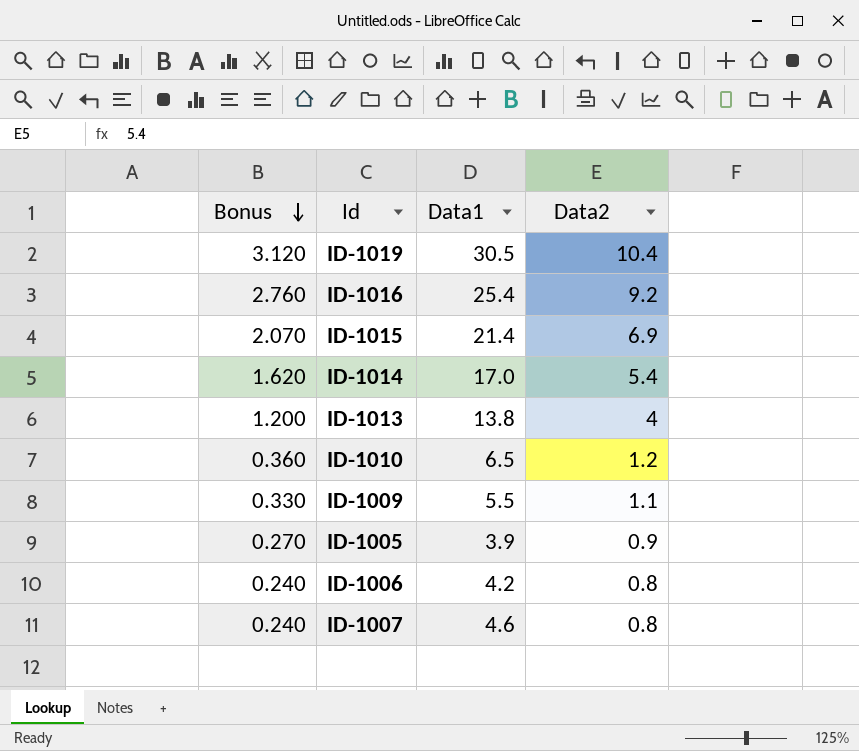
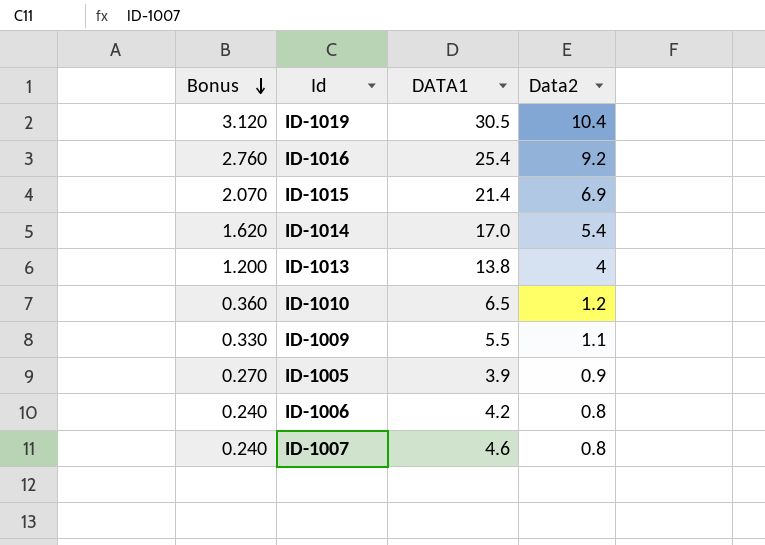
column name: Data1 -> DATA1

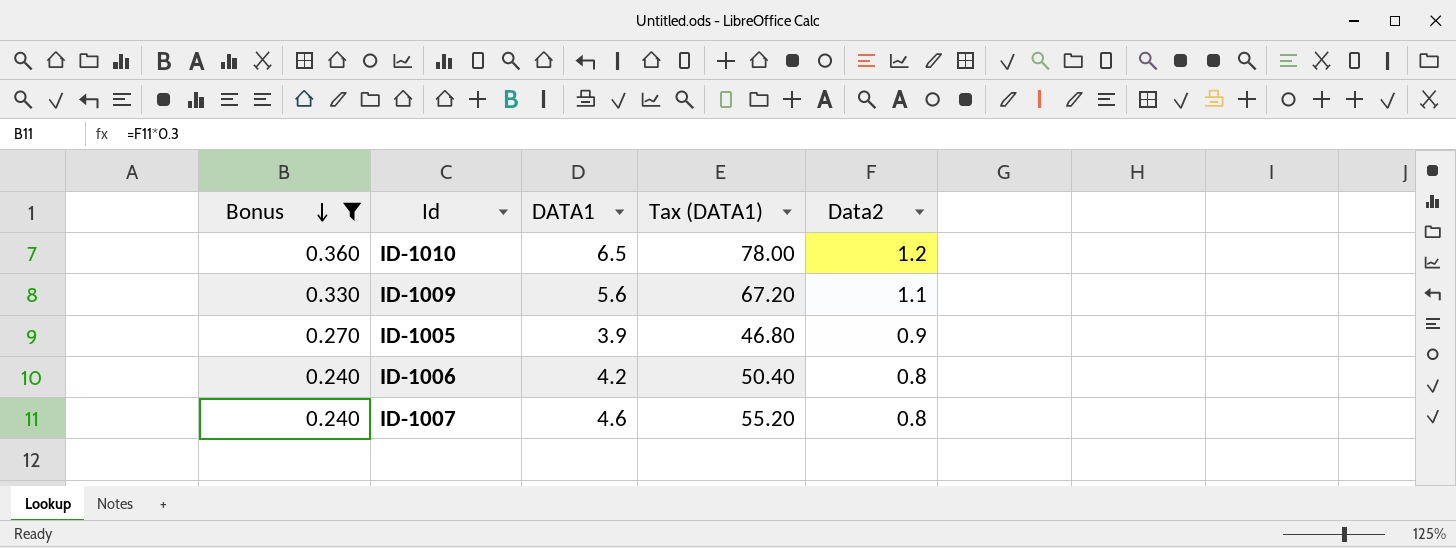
filter: none -> Bonus <= 0.360
column Tax (DATA1) | formula: none -> [DATA1] * 12
ID-1009 | DATA1: 5.5 -> 5.6

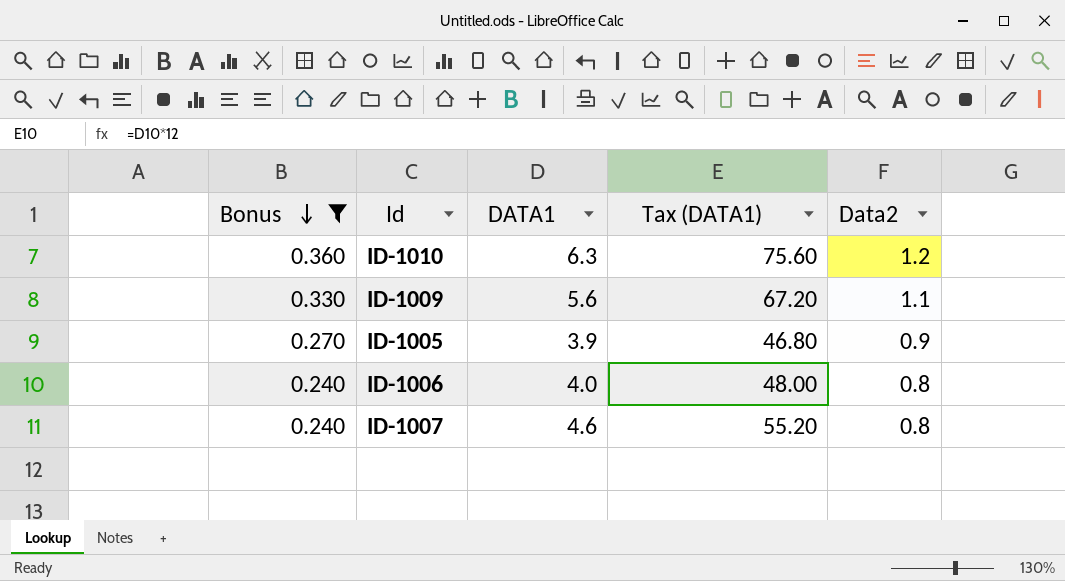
ID-1010 | DATA1: 6.5 -> 6.3
ID-1010 | Tax (DATA1): 78.00 -> 75.60
ID-1006 | DATA1: 4.2 -> 4.0
ID-1006 | Tax (DATA1): 50.40 -> 48.00

